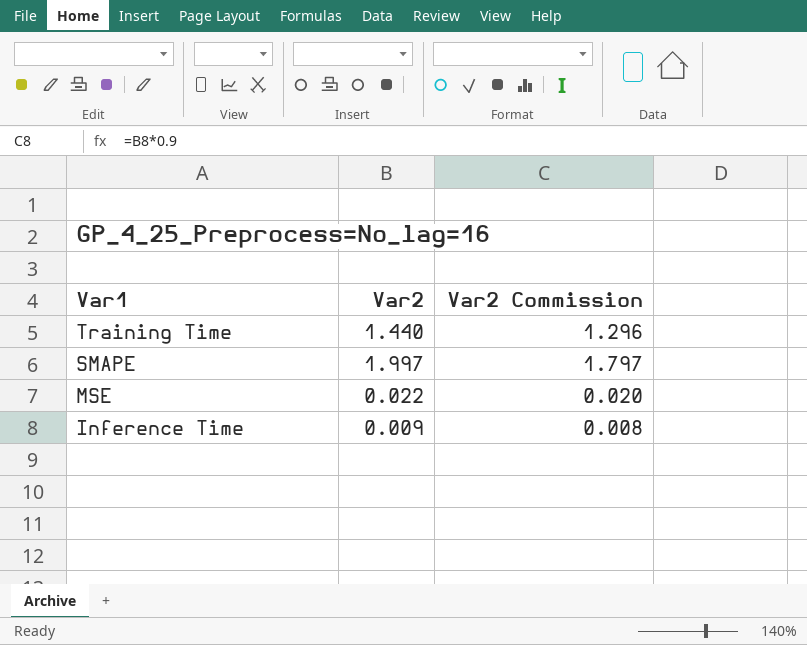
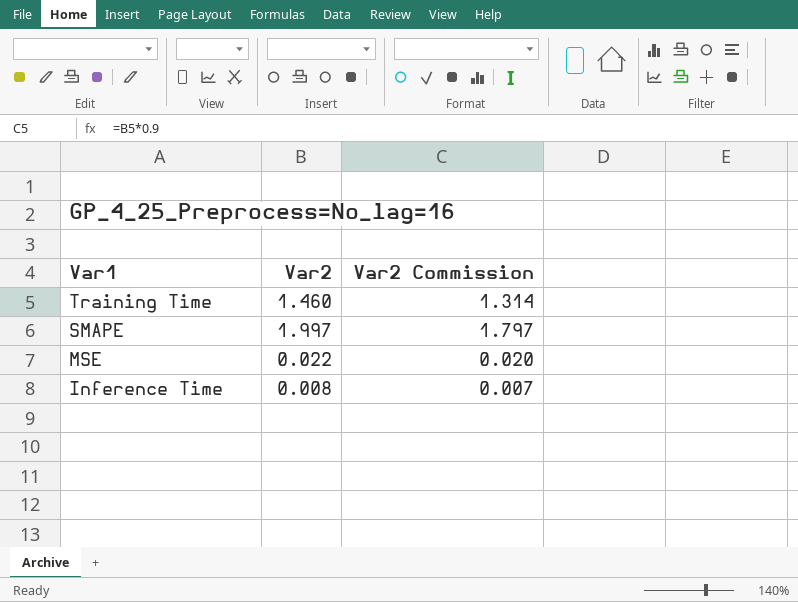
Training Time | Var2: 1.440 -> 1.460
Training Time | Var2 Commission: 1.296 -> 1.314
Inference Time | Var2: 0.009 -> 0.008
Inference Time | Var2 Commission: 0.008 -> 0.007

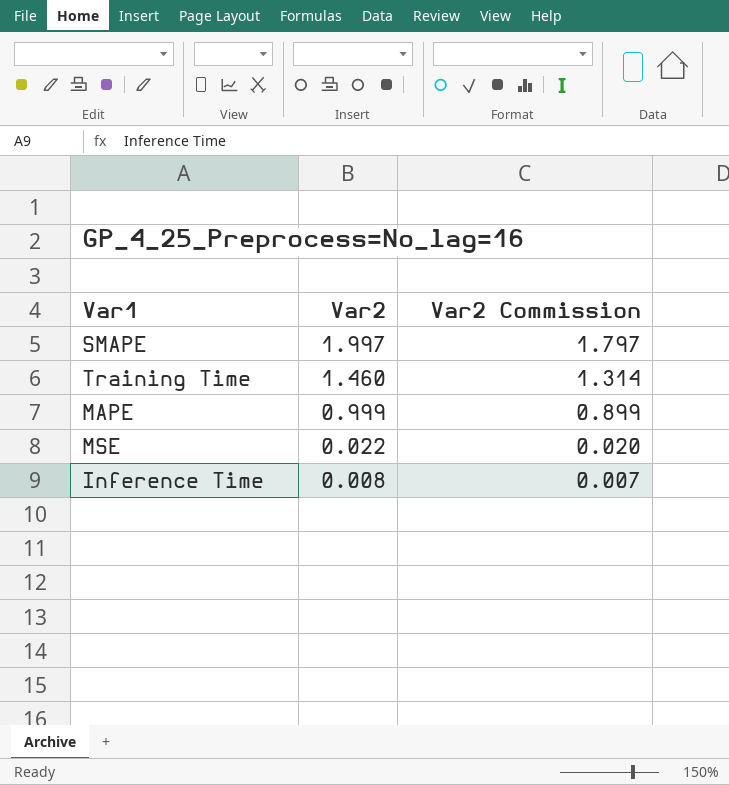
row order: Var1 descending -> Var2 descending
row MAPE: none -> 0.999 | 0.899

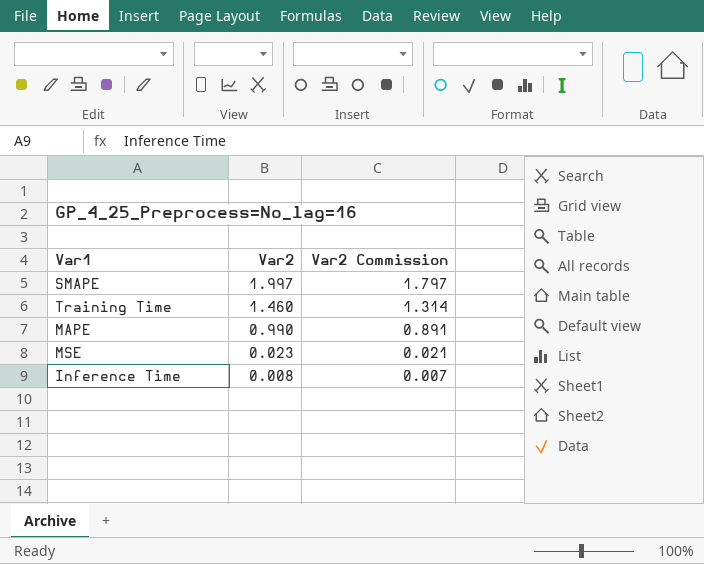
MAPE | Var2: 0.999 -> 0.990
MAPE | Var2 Commission: 0.899 -> 0.891
MSE | Var2: 0.022 -> 0.023
MSE | Var2 Commission: 0.020 -> 0.021

